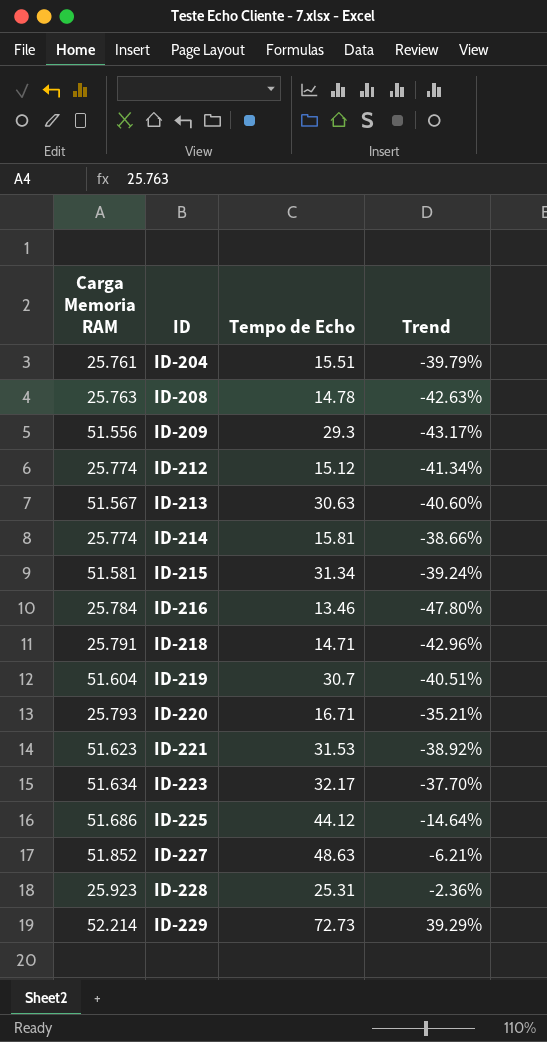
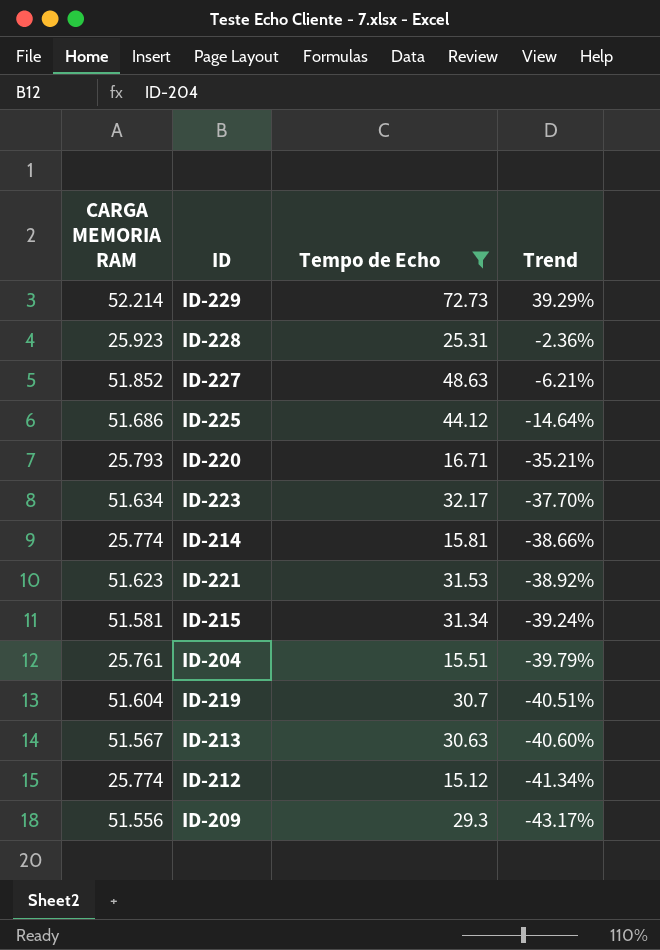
filter: none -> Tempo de Echo >= 15.12
row order: ID ascending -> Trend descending
column name: Carga Memoria RAM -> CARGA MEMORIA RAM

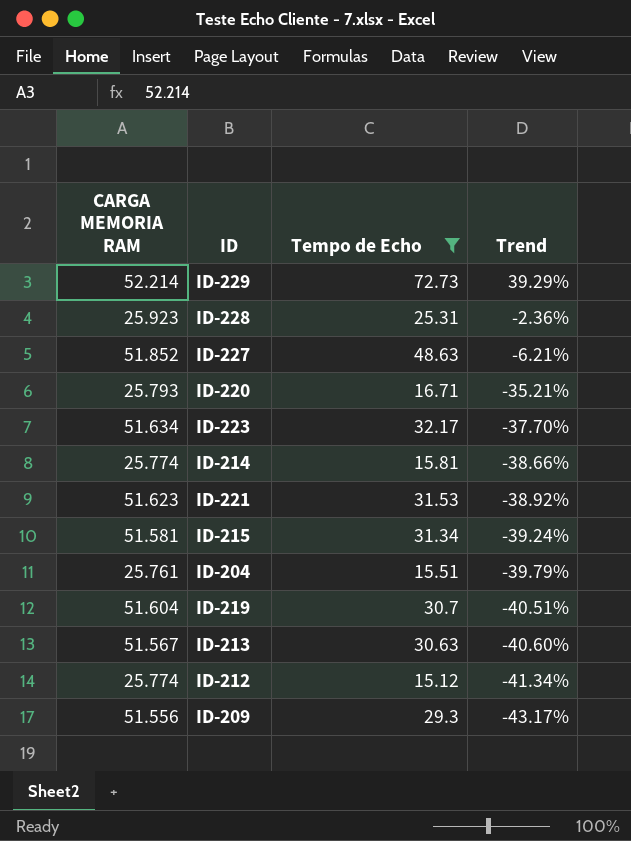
row ID-225: 51.686 | 44.12 | -14.64% -> none

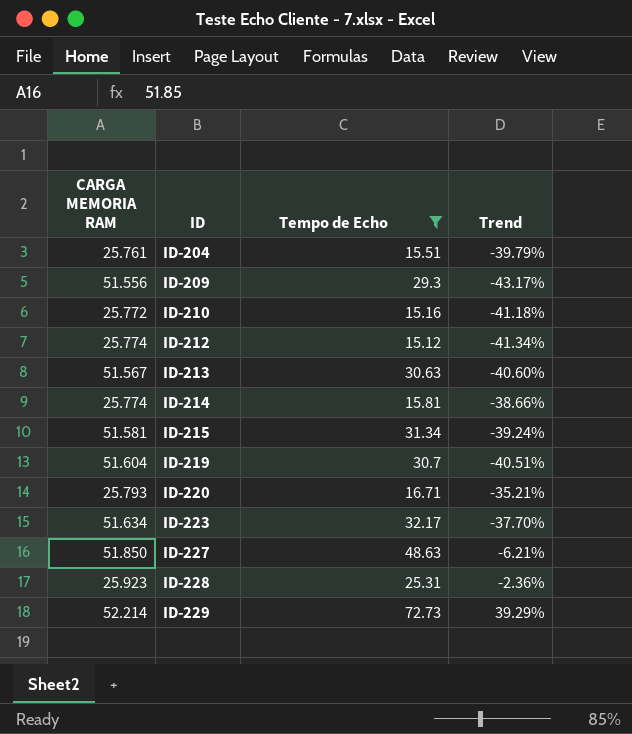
row order: Trend descending -> ID ascending
row ID-221: 51.623 | 31.53 | -38.92% -> none
row ID-210: none -> 25.772 | 15.16 | -41.18%
ID-227 | CARGA MEMORIA RAM: 51.852 -> 51.850

